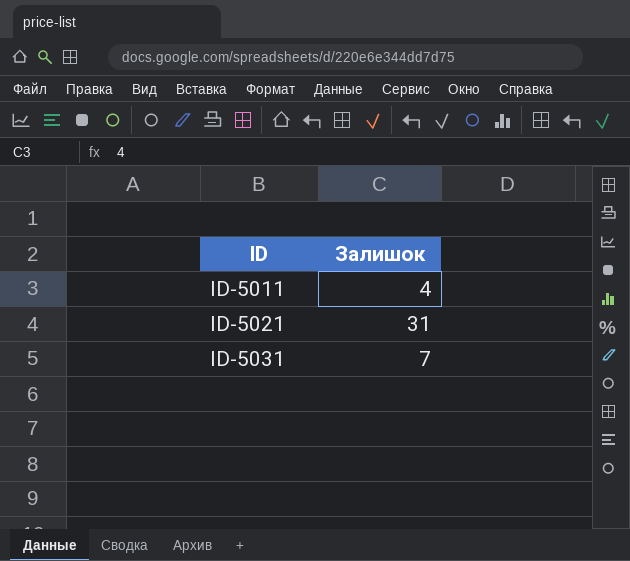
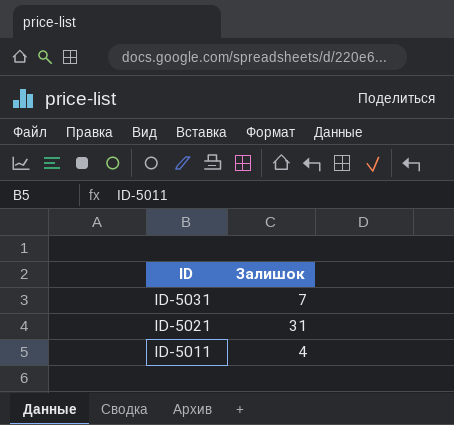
row order: ID ascending -> ID descending

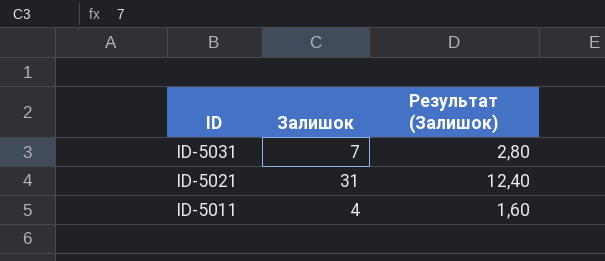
column Результат (Залишок) | formula: none -> [Залишок] * 0,4

